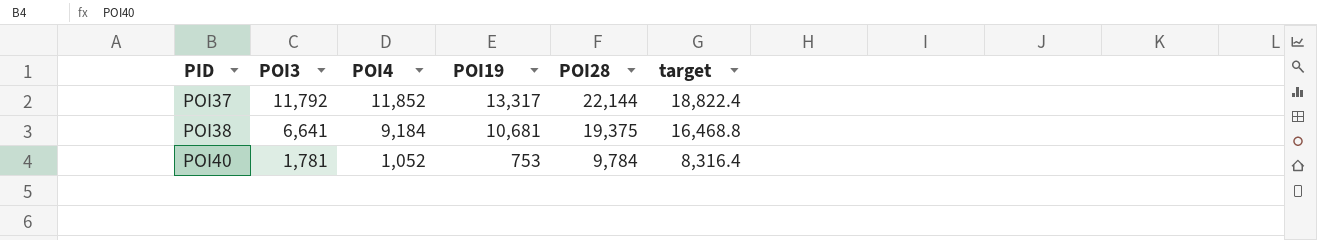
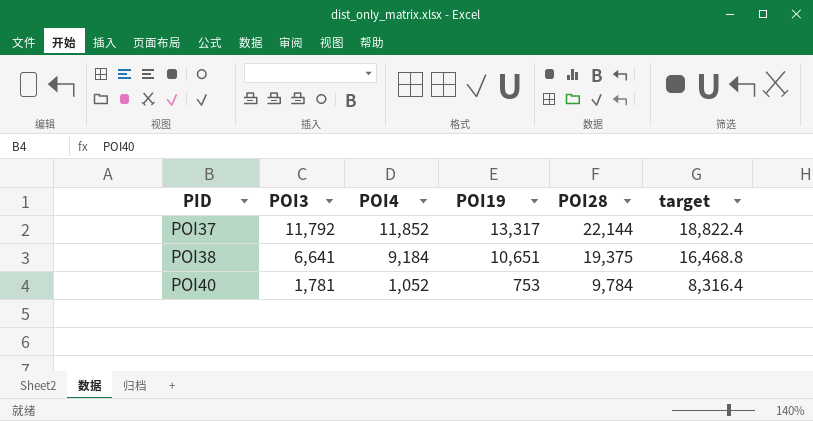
POI38 | POI19: 10,681 -> 10,651

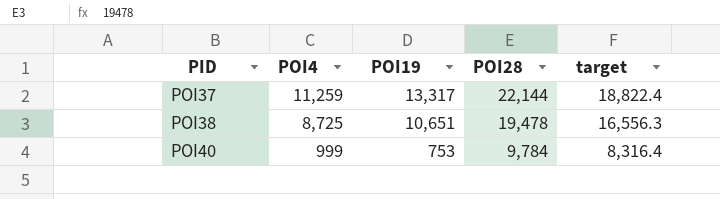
column POI3 | position: 2 -> none
POI37 | POI4: 11,852 -> 11,259
POI38 | POI4: 9,184 -> 8,725
POI38 | POI28: 19,375 -> 19,478
POI38 | target: 16,468.8 -> 16,556.3
POI40 | POI4: 1,052 -> 999

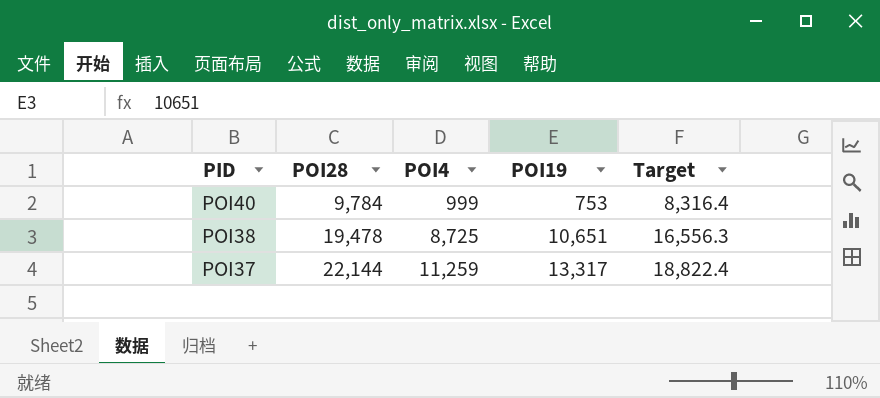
row order: PID ascending -> PID descending
column POI28 | position: 4 -> 2
column name: target -> Target

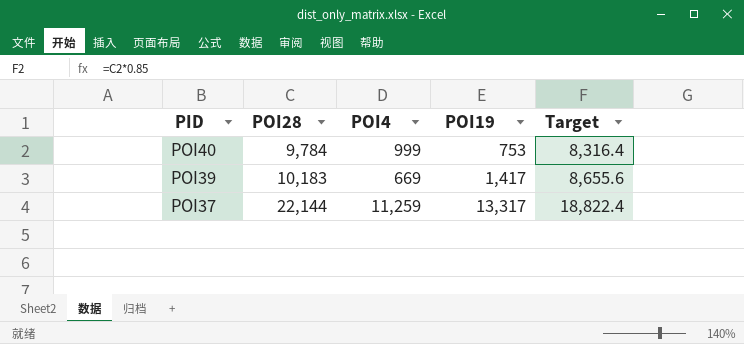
row POI38: 19,478 | 8,725 | 10,651 | 16,556.3 -> none
row POI39: none -> 10,183 | 669 | 1,417 | 8,655.6

